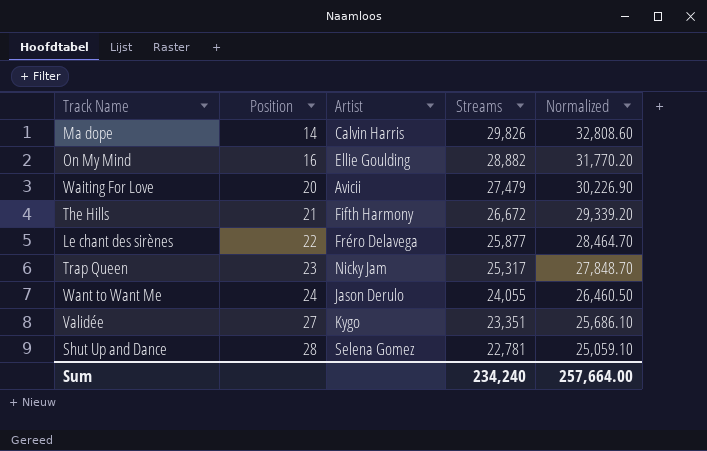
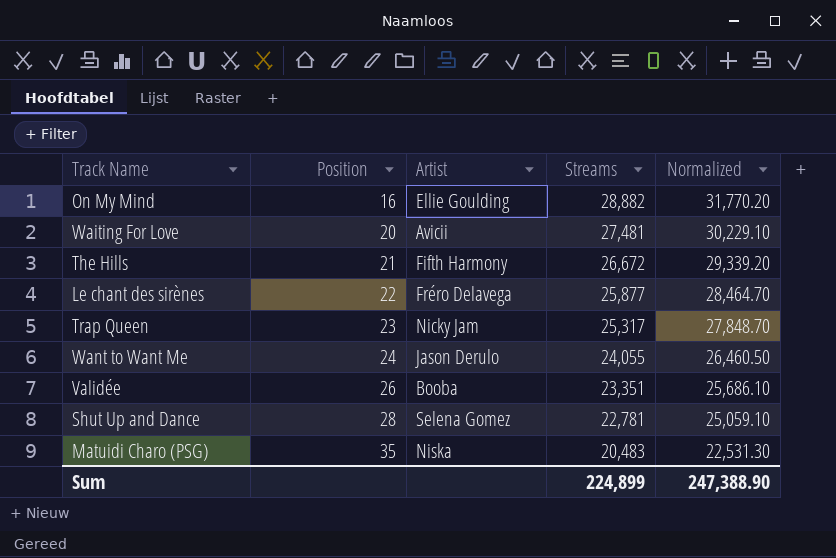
row Ma dope: 14 | Calvin Harris | 29,826 | 32,808.60 -> none
Waiting For Love | Streams: 27,479 -> 27,481
Waiting For Love | Normalized: 30,226.90 -> 30,229.10
Validée | Position: 27 -> 26
Validée | Artist: Kygo -> Booba
row Matuidi Charo (PSG): none -> 35 | Niska | 20,483 | 22,531.30
Sum | Streams: 234,240 -> 224,899
Sum | Normalized: 257,664.00 -> 247,388.90

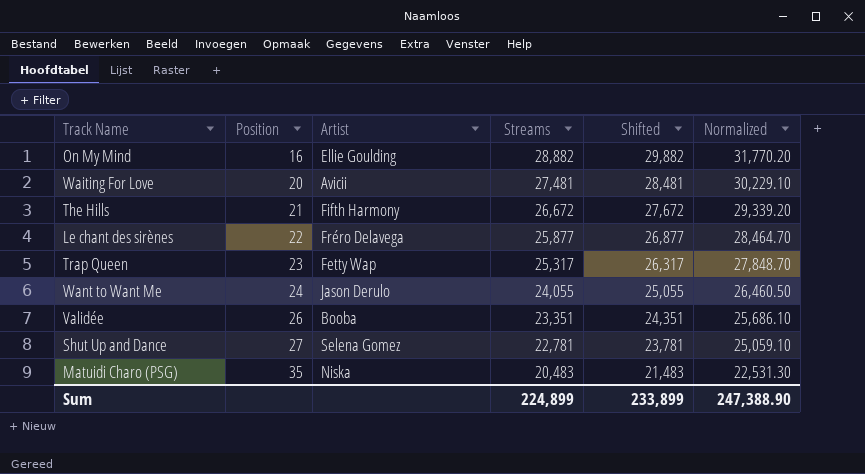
column Shifted | formula: none -> [Streams] + 1000
Trap Queen | Artist: Nicky Jam -> Fetty Wap
Shut Up and Dance | Position: 28 -> 27

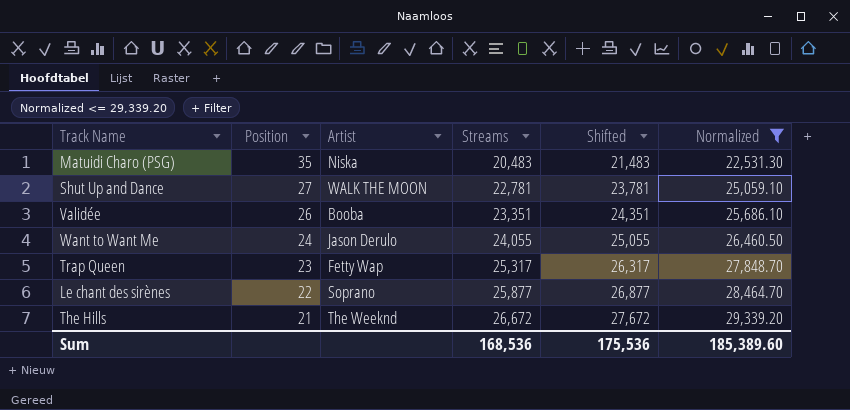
filter: none -> Normalized <= 29,339.20
row order: Position ascending -> Position descending
Shut Up and Dance | Artist: Selena Gomez -> WALK THE MOON
Le chant des sirènes | Artist: Fréro Delavega -> Soprano
The Hills | Artist: Fifth Harmony -> The Weeknd
Sum | Streams: 224,899 -> 168,536
Sum | Shifted: 233,899 -> 175,536
Sum | Normalized: 247,388.90 -> 185,389.60

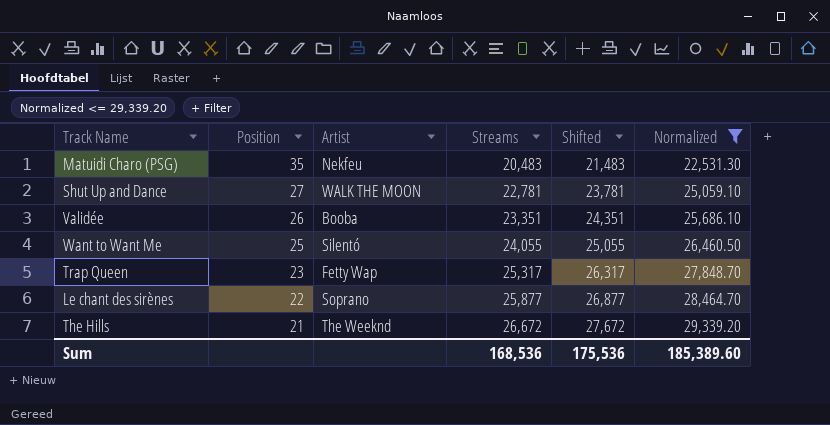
Matuidi Charo (PSG) | Artist: Niska -> Nekfeu
Want to Want Me | Position: 24 -> 25
Want to Want Me | Artist: Jason Derulo -> Silentó

